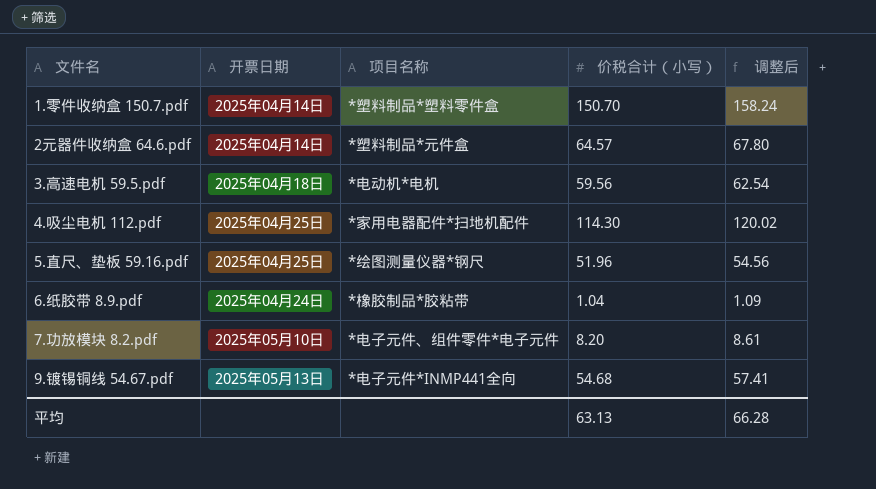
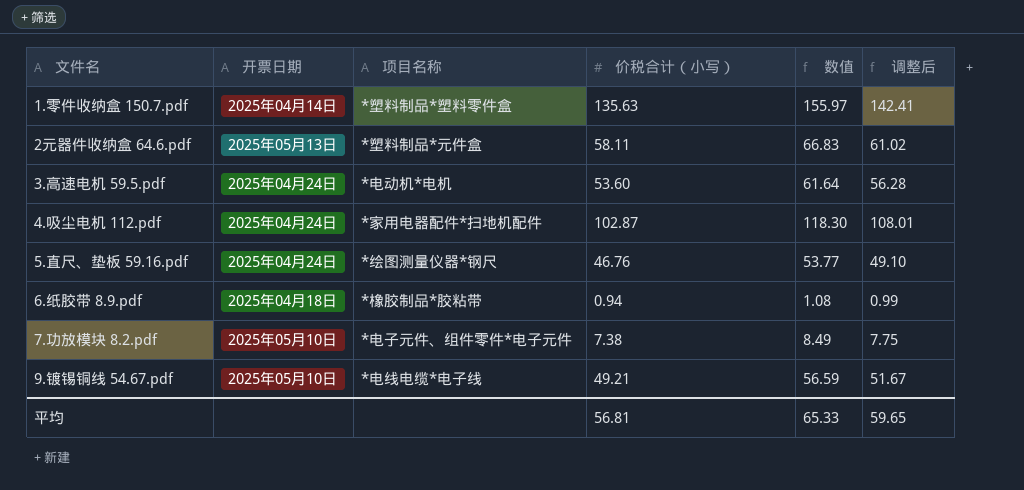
column 数值 | formula: none -> [价税合计（小写）] * 1.15
1.零件收纳盒 150.7.pdf | 价税合计（小写）: 150.70 -> 135.63
1.零件收纳盒 150.7.pdf | 调整后: 158.24 -> 142.41
2元器件收纳盒 64.6.pdf | 开票日期: 2025年04月14日 -> 2025年05月13日
2元器件收纳盒 64.6.pdf | 价税合计（小写）: 64.57 -> 58.11
2元器件收纳盒 64.6.pdf | 调整后: 67.80 -> 61.02
3.高速电机 59.5.pdf | 开票日期: 2025年04月18日 -> 2025年04月24日
3.高速电机 59.5.pdf | 价税合计（小写）: 59.56 -> 53.60
3.高速电机 59.5.pdf | 调整后: 62.54 -> 56.28
4.吸尘电机 112.pdf | 开票日期: 2025年04月25日 -> 2025年04月24日
4.吸尘电机 112.pdf | 价税合计（小写）: 114.30 -> 102.87
4.吸尘电机 112.pdf | 调整后: 120.02 -> 108.01
5.直尺、垫板 59.16.pdf | 开票日期: 2025年04月25日 -> 2025年04月24日
5.直尺、垫板 59.16.pdf | 价税合计（小写）: 51.96 -> 46.76
5.直尺、垫板 59.16.pdf | 调整后: 54.56 -> 49.10
6.纸胶带 8.9.pdf | 开票日期: 2025年04月24日 -> 2025年04月18日
6.纸胶带 8.9.pdf | 价税合计（小写）: 1.04 -> 0.94
6.纸胶带 8.9.pdf | 调整后: 1.09 -> 0.99
7.功放模块 8.2.pdf | 价税合计（小写）: 8.20 -> 7.38
7.功放模块 8.2.pdf | 调整后: 8.61 -> 7.75
9.镀锡铜线 54.67.pdf | 开票日期: 2025年05月13日 -> 2025年05月10日
9.镀锡铜线 54.67.pdf | 项目名称: *电子元件*INMP441全向 -> *电线电缆*电子线
9.镀锡铜线 54.67.pdf | 价税合计（小写）: 54.68 -> 49.21
9.镀锡铜线 54.67.pdf | 调整后: 57.41 -> 51.67
平均 | 价税合计（小写）: 63.13 -> 56.81
平均 | 调整后: 66.28 -> 59.65

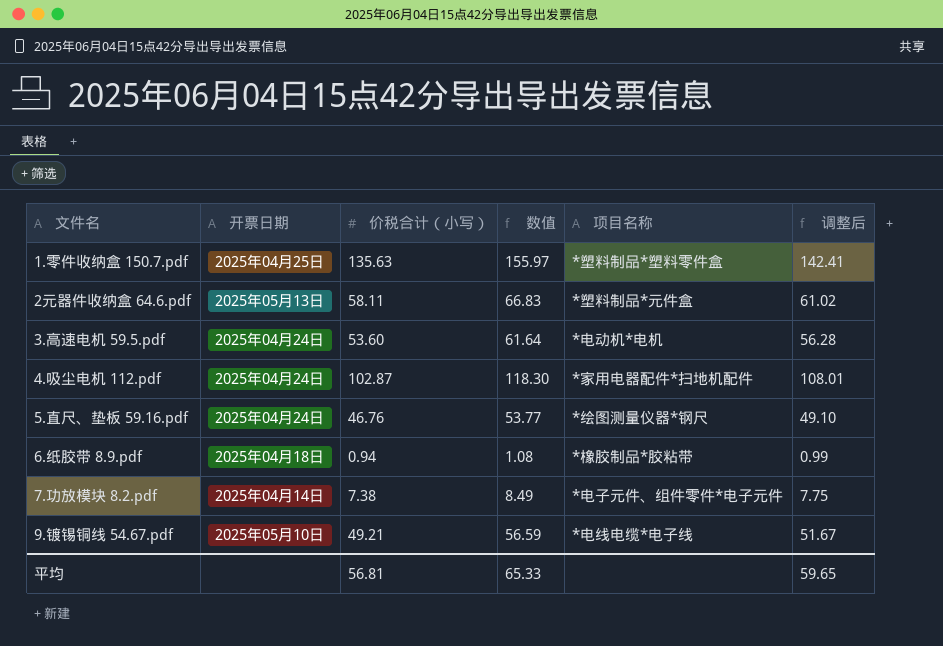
column 项目名称 | position: 3 -> 5
1.零件收纳盒 150.7.pdf | 开票日期: 2025年04月14日 -> 2025年04月25日
7.功放模块 8.2.pdf | 开票日期: 2025年05月10日 -> 2025年04月14日

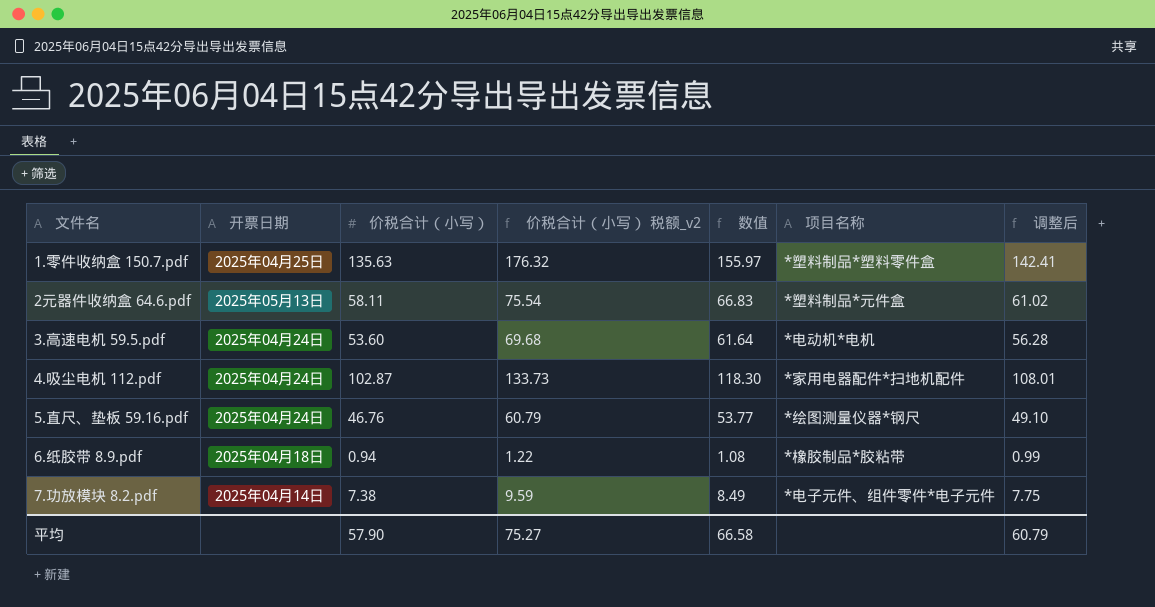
column 价税合计（小写） 税额_v2 | formula: none -> [价税合计（小写）] * 1.3
row 9.镀锡铜线 54.67.pdf: 2025年05月10日 | 49.21 | 56.59 | *电线电缆*电子线 | 51.67 -> none
平均 | 价税合计（小写）: 56.81 -> 57.90
平均 | 数值: 65.33 -> 66.58
平均 | 调整后: 59.65 -> 60.79

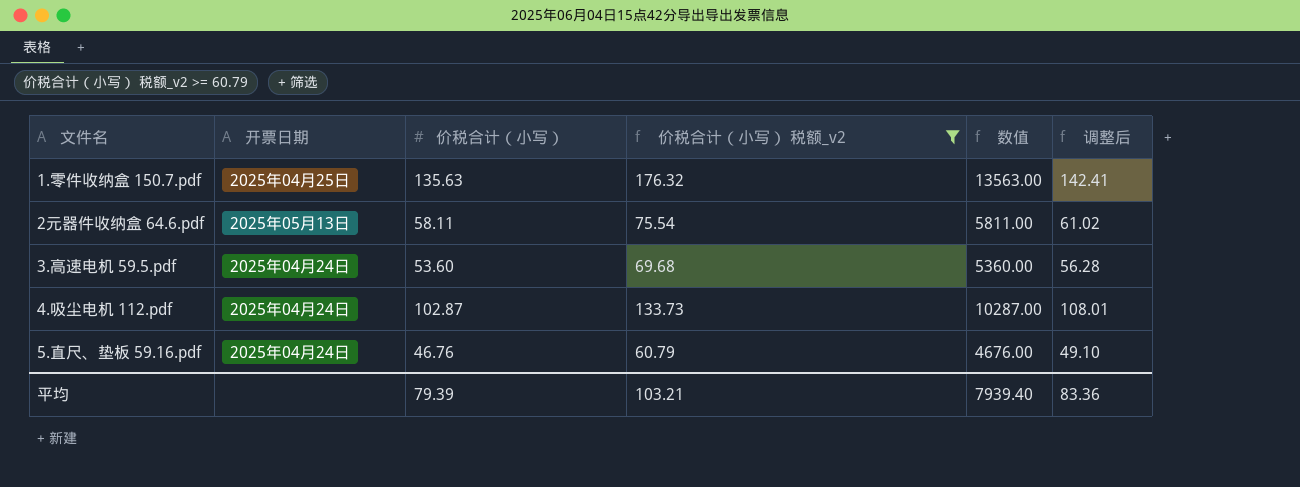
filter: none -> 价税合计（小写） 税额_v2 >= 60.79
column 项目名称 | position: 6 -> none
column 数值 | formula: [价税合计（小写）] * 1.15 -> [价税合计（小写）] * 100
平均 | 价税合计（小写）: 57.90 -> 79.39
平均 | 价税合计（小写） 税额_v2: 75.27 -> 103.21
平均 | 数值: 66.58 -> 7939.40
平均 | 调整后: 60.79 -> 83.36

